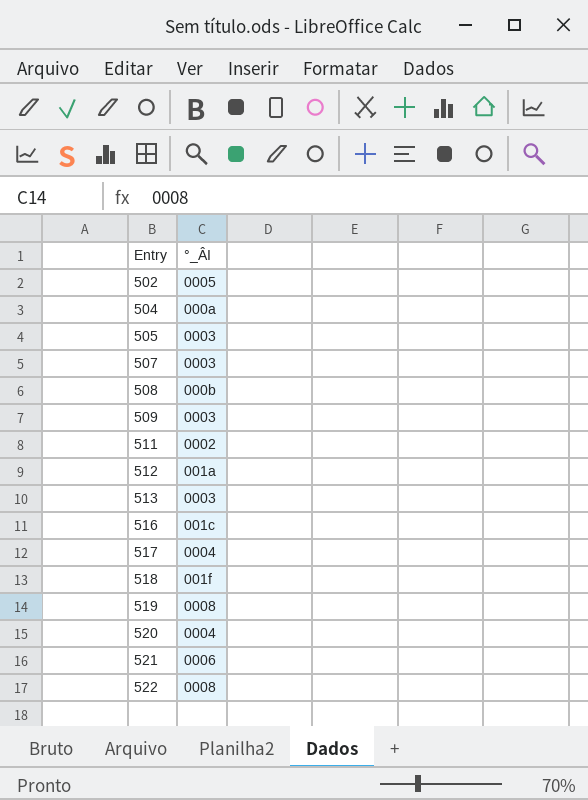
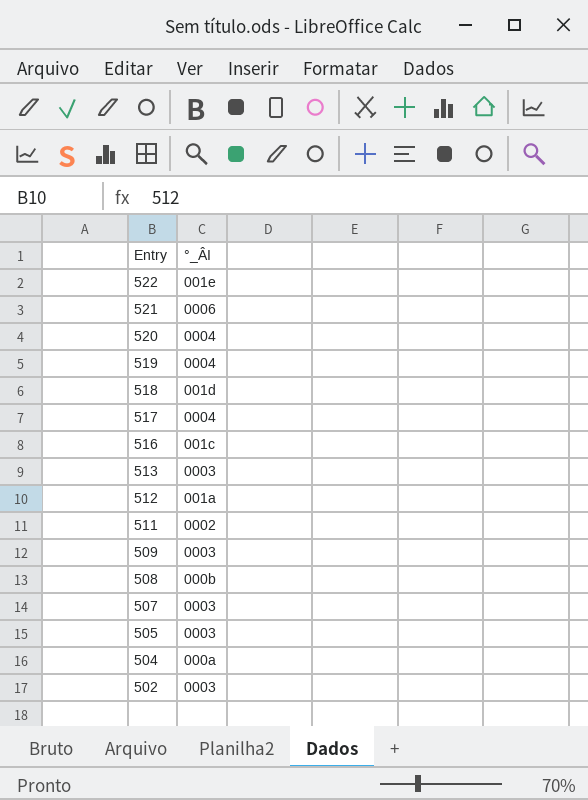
row order: Entry ascending -> Entry descending
522 | °_ÂI: 0008 -> 001e
519 | °_ÂI: 0008 -> 0004
518 | °_ÂI: 001f -> 001d
502 | °_ÂI: 0005 -> 0003

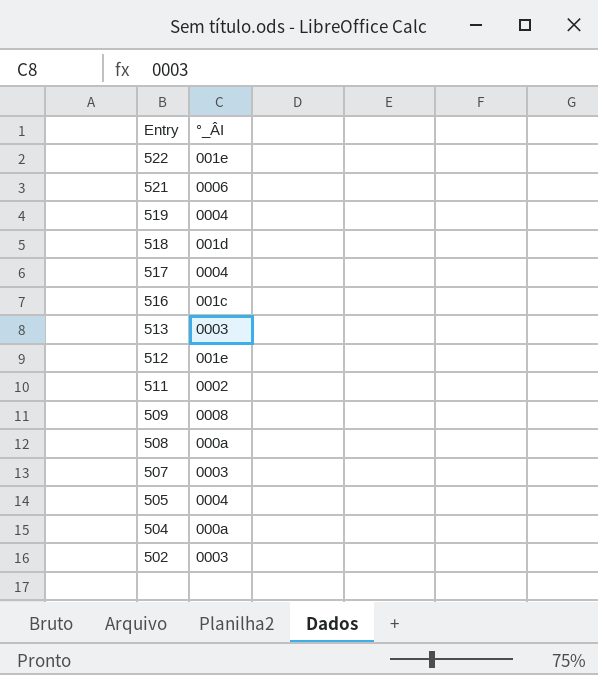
row 520: 0004 -> none
512 | °_ÂI: 001a -> 001e
509 | °_ÂI: 0003 -> 0008
508 | °_ÂI: 000b -> 000a
505 | °_ÂI: 0003 -> 0004

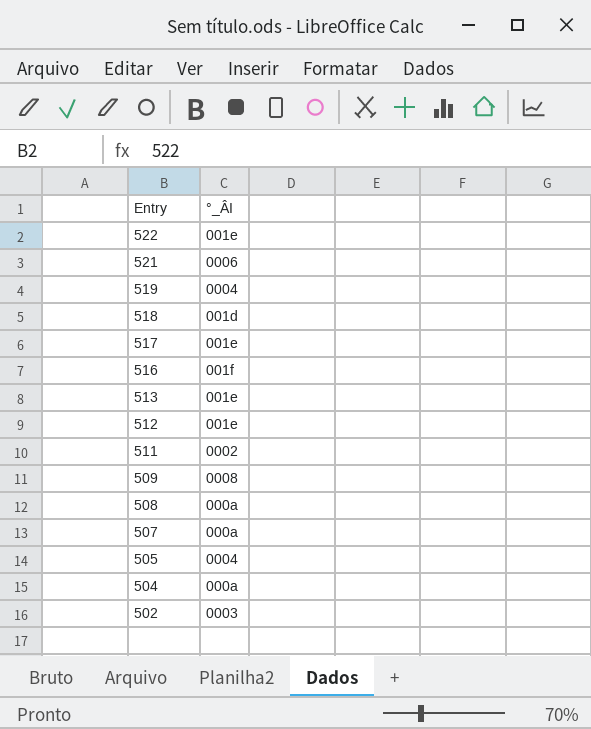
517 | °_ÂI: 0004 -> 001e
516 | °_ÂI: 001c -> 001f
513 | °_ÂI: 0003 -> 001e
507 | °_ÂI: 0003 -> 000a

